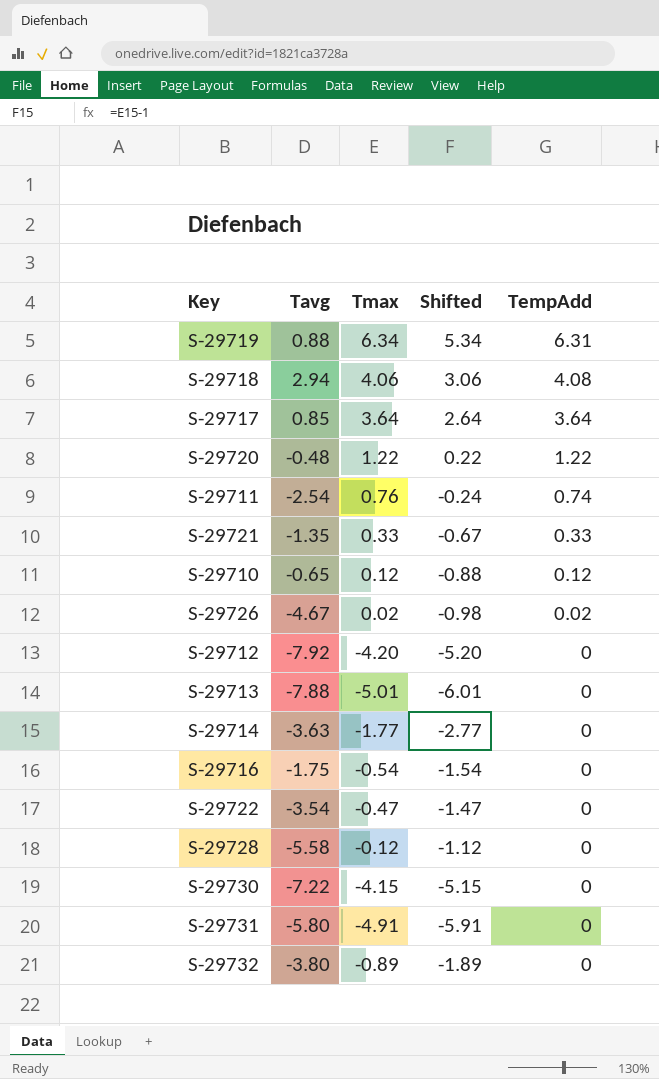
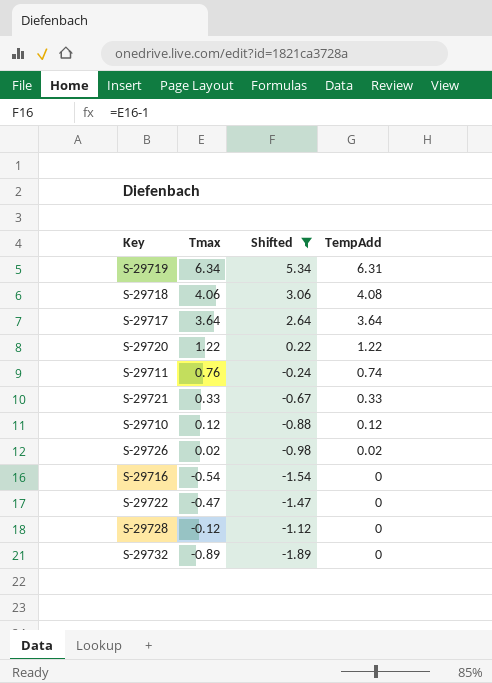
filter: none -> Shifted >= -1.89
column Tavg | position: 2 -> none

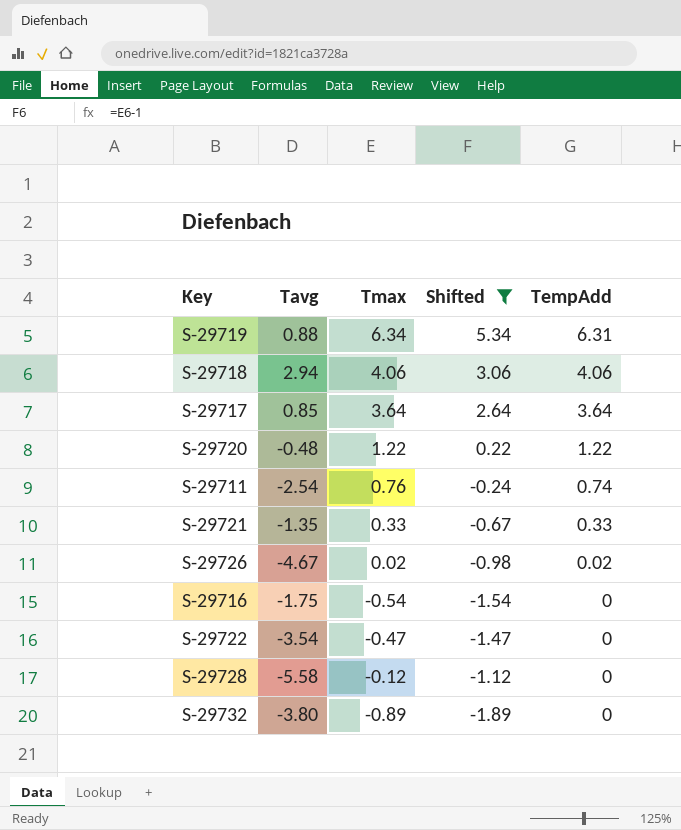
column Tavg | position: none -> 2
row S-29710: 0.12 | -0.88 | 0.12 -> none
S-29718 | TempAdd: 4.08 -> 4.06

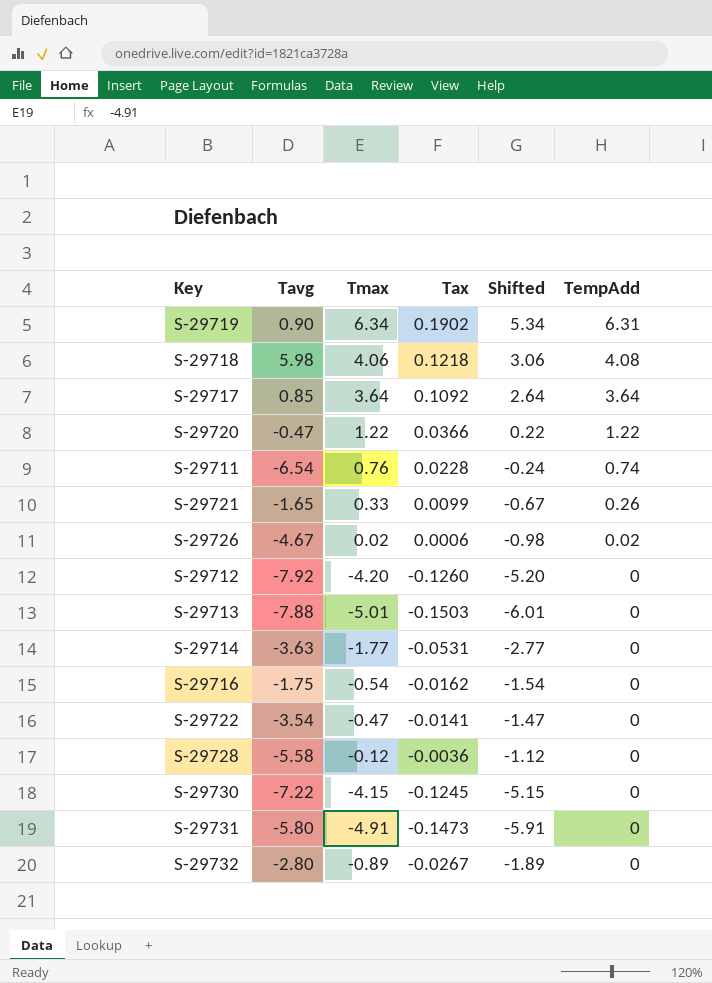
filter: Shifted >= -1.89 -> none
column Tax | formula: none -> [Tmax] * 0.03
S-29719 | Tavg: 0.88 -> 0.90
S-29718 | Tavg: 2.94 -> 5.98
S-29718 | TempAdd: 4.06 -> 4.08
S-29720 | Tavg: -0.48 -> -0.47
S-29711 | Tavg: -2.54 -> -6.54
S-29721 | Tavg: -1.35 -> -1.65
S-29721 | TempAdd: 0.33 -> 0.26
S-29732 | Tavg: -3.80 -> -2.80

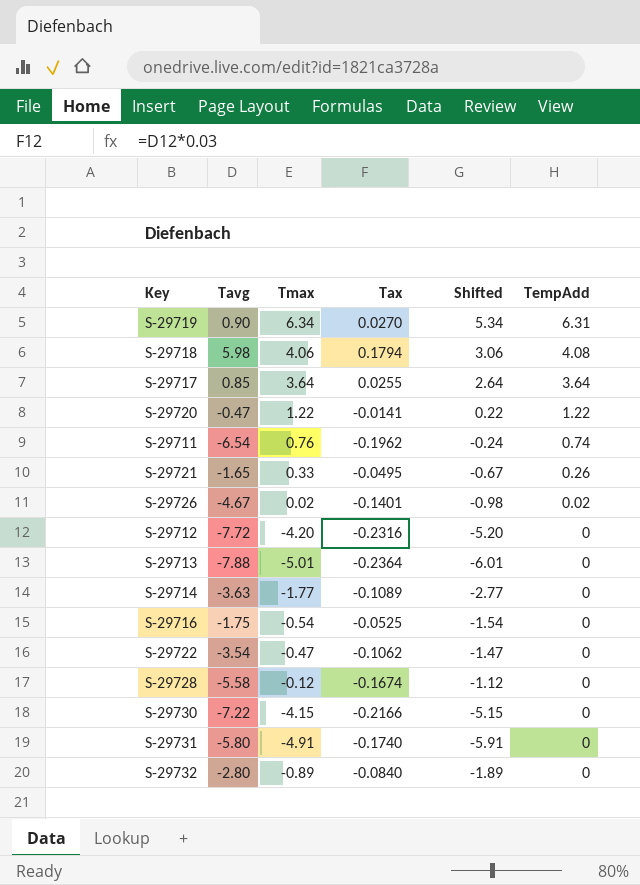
column Tax | formula: [Tmax] * 0.03 -> [Tavg] * 0.03
S-29712 | Tavg: -7.92 -> -7.72

